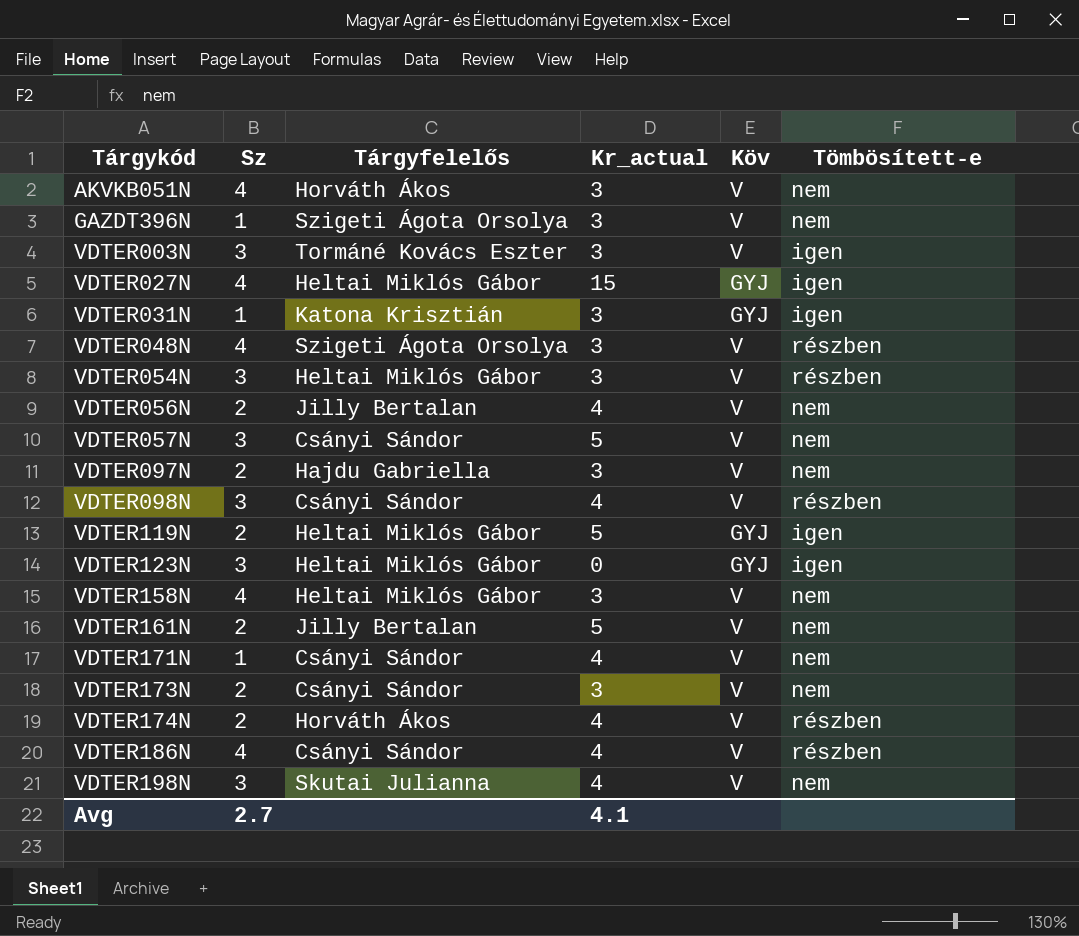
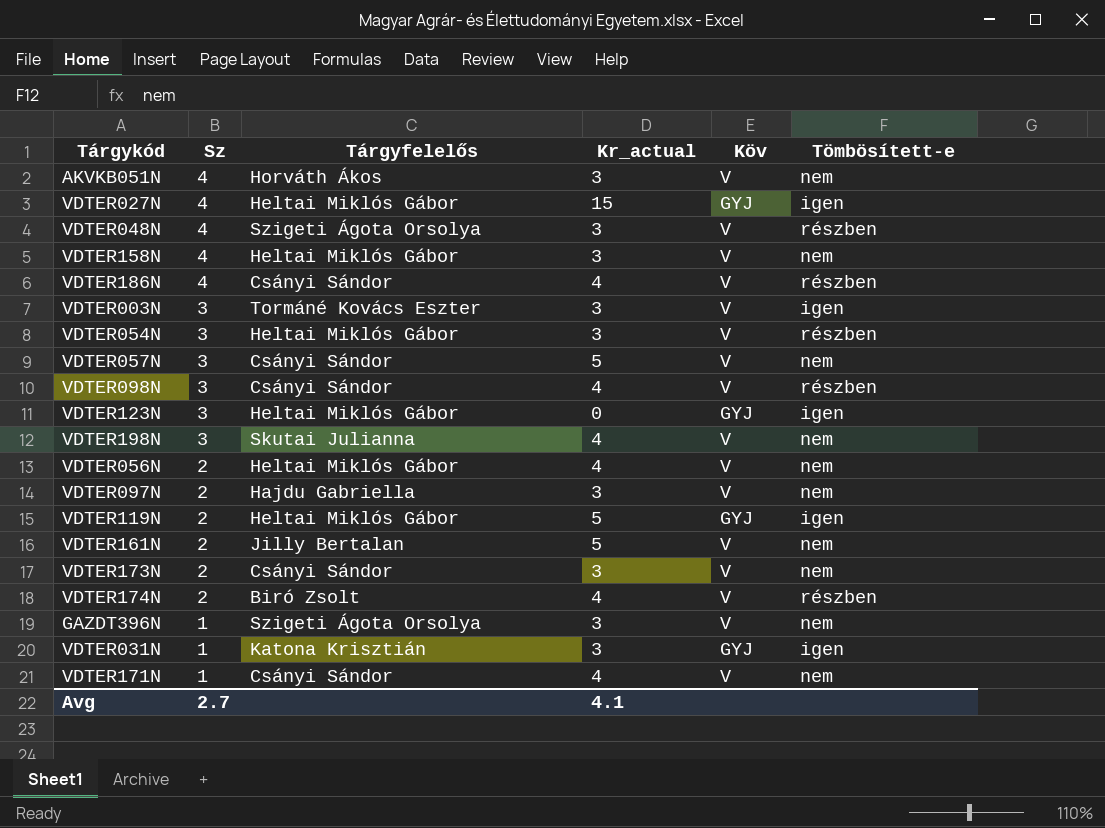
row order: Tárgykód ascending -> Sz descending
VDTER056N | Tárgyfelelős: Jilly Bertalan -> Heltai Miklós Gábor
VDTER174N | Tárgyfelelős: Horváth Ákos -> Biró Zsolt

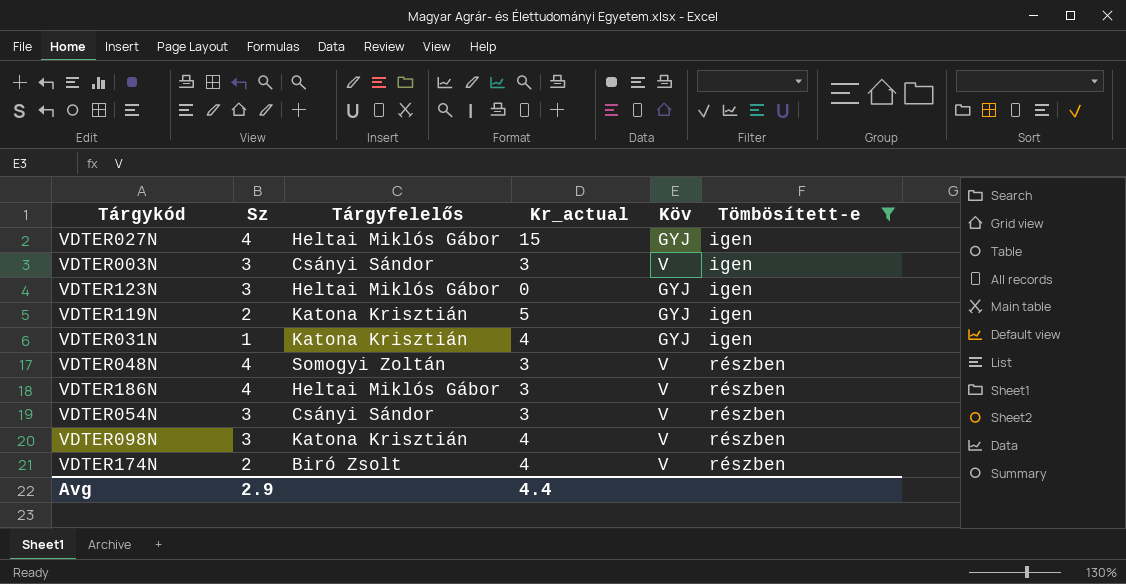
filter: none -> Tömbösített-e != nem
row order: Sz descending -> Tömbösített-e ascending
VDTER003N | Tárgyfelelős: Tormáné Kovács Eszter -> Csányi Sándor
VDTER119N | Tárgyfelelős: Heltai Miklós Gábor -> Katona Krisztián
VDTER031N | Kr_actual: 3 -> 4
VDTER048N | Tárgyfelelős: Szigeti Ágota Orsolya -> Somogyi Zoltán
VDTER186N | Tárgyfelelős: Csányi Sándor -> Heltai Miklós Gábor
VDTER186N | Kr_actual: 4 -> 3
VDTER054N | Tárgyfelelős: Heltai Miklós Gábor -> Csányi Sándor
VDTER098N | Tárgyfelelős: Csányi Sándor -> Katona Krisztián
Avg | Sz: 2.7 -> 2.9
Avg | Kr_actual: 4.1 -> 4.4

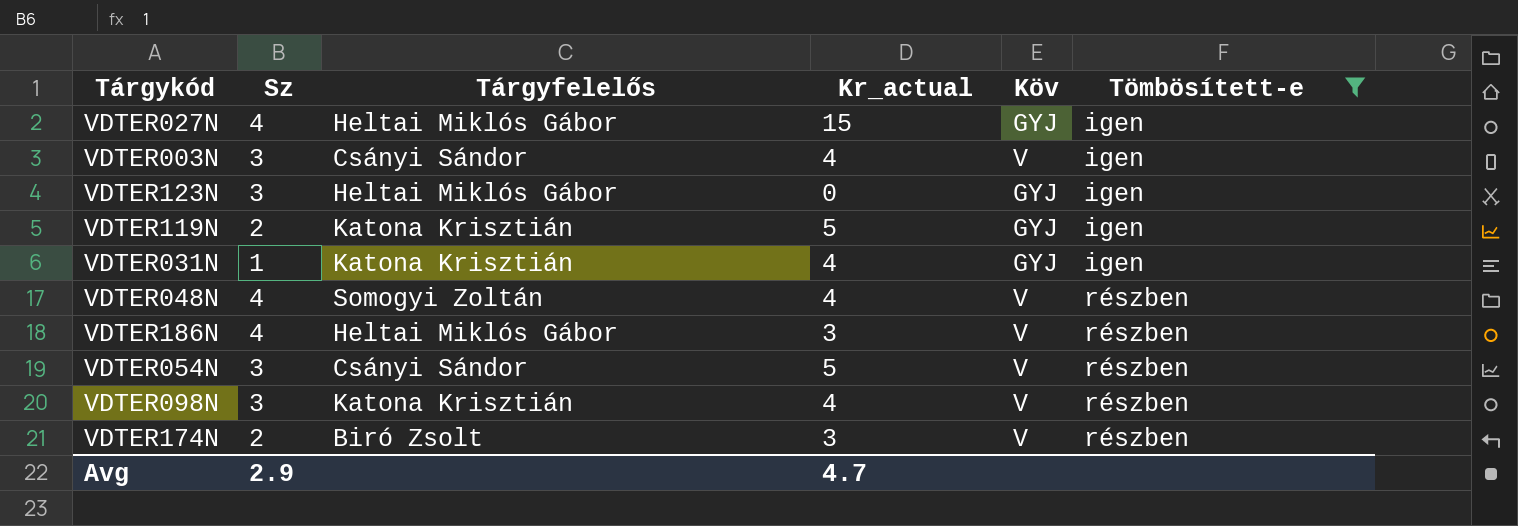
VDTER003N | Kr_actual: 3 -> 4
VDTER048N | Kr_actual: 3 -> 4
VDTER054N | Kr_actual: 3 -> 5
VDTER174N | Kr_actual: 4 -> 3
Avg | Kr_actual: 4.4 -> 4.7

